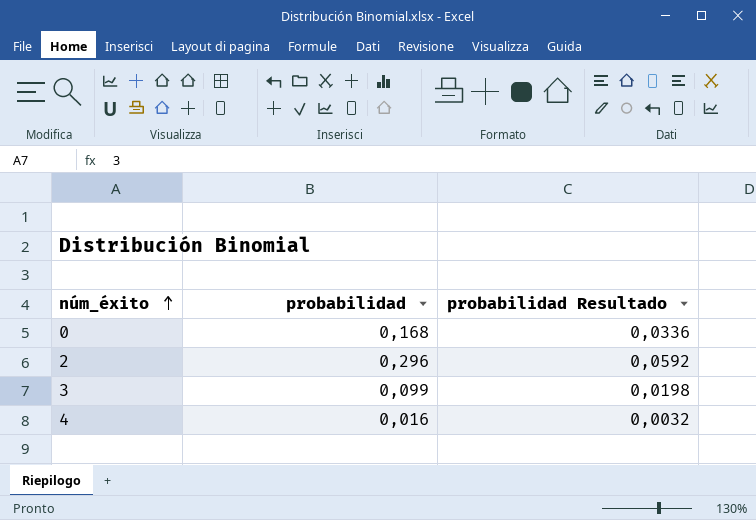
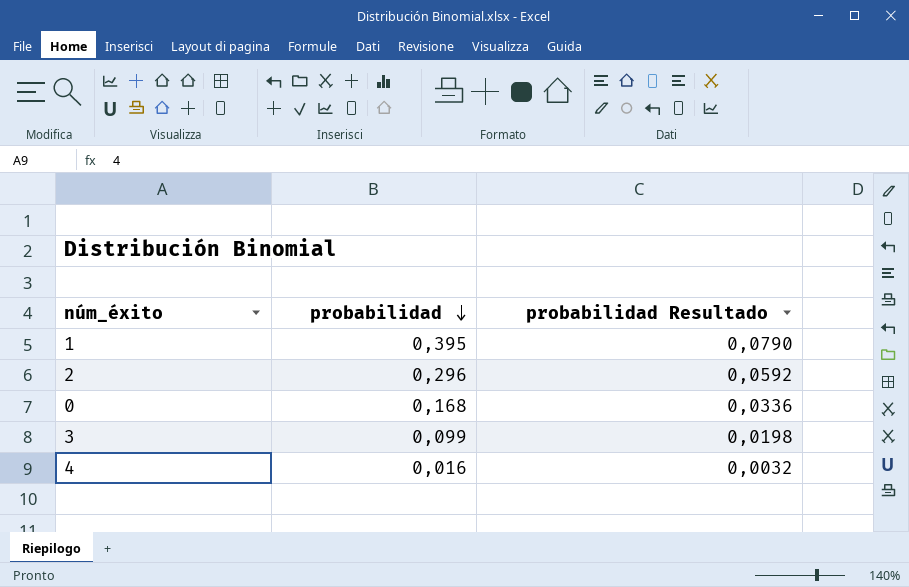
row order: núm_éxito ascending -> probabilidad descending
row 1: none -> 0,395 | 0,0790

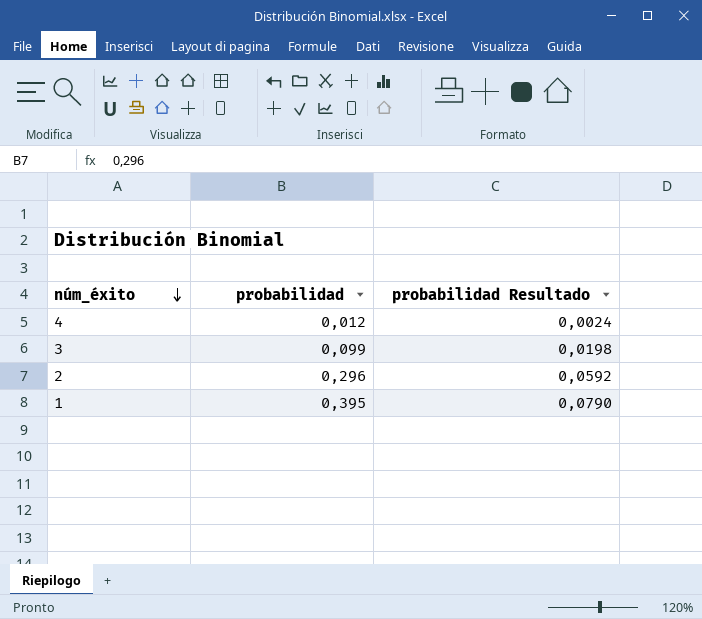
row order: probabilidad descending -> núm_éxito descending
row 0: 0,168 | 0,0336 -> none
4 | probabilidad: 0,016 -> 0,012
4 | probabilidad Resultado: 0,0032 -> 0,0024

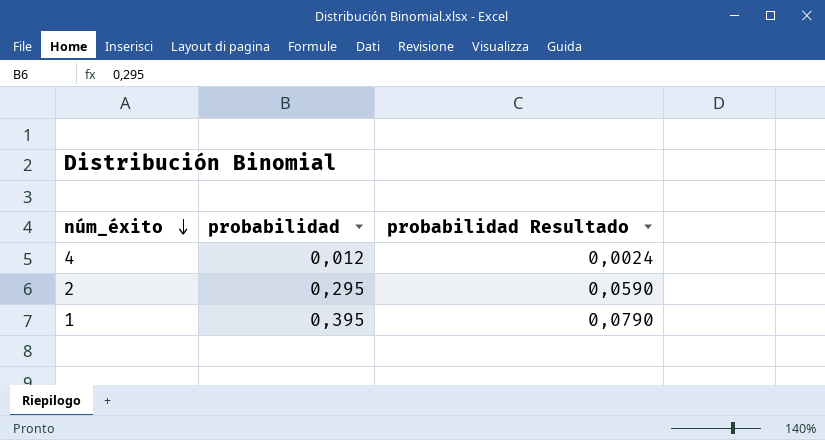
row 3: 0,099 | 0,0198 -> none
2 | probabilidad: 0,296 -> 0,295
2 | probabilidad Resultado: 0,0592 -> 0,0590

